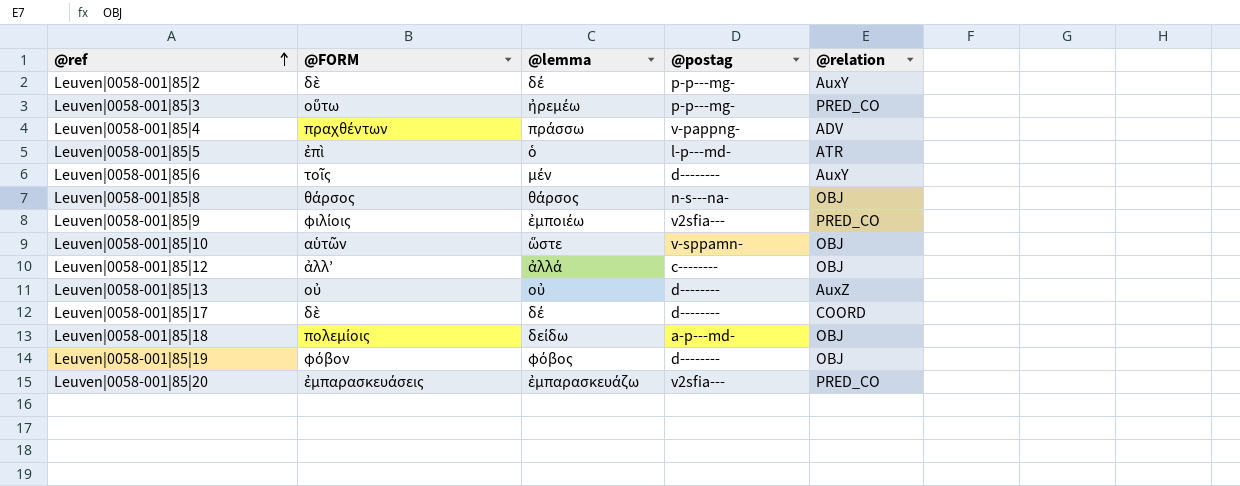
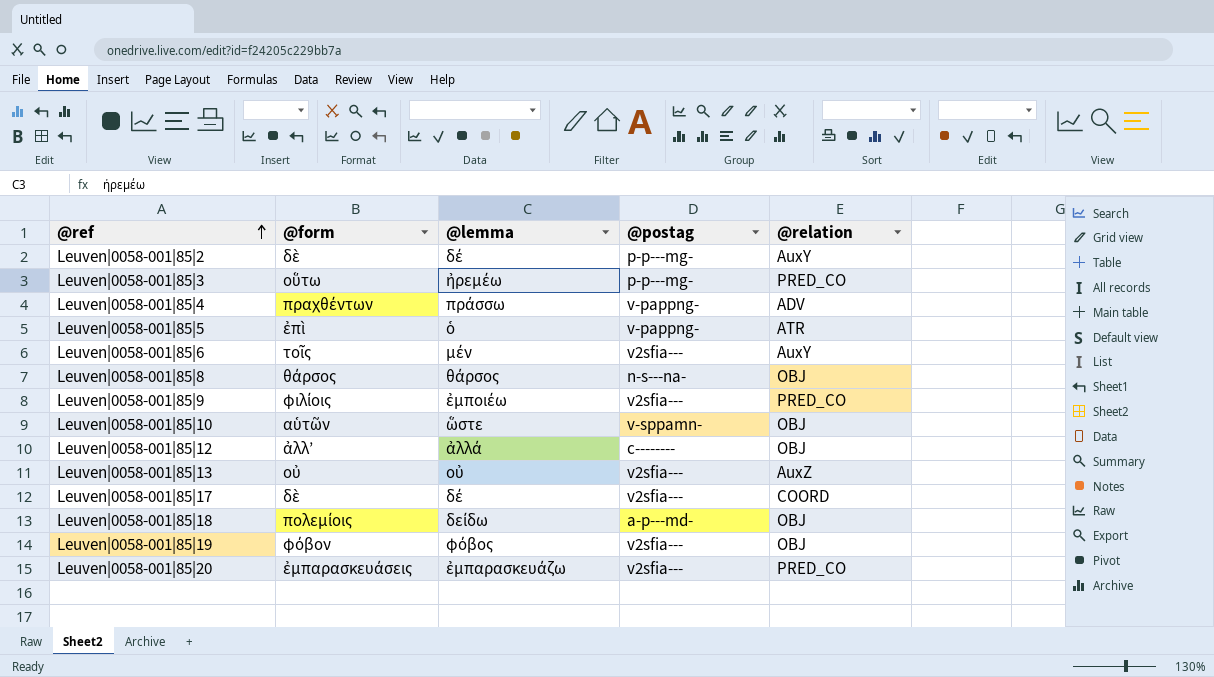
column name: @FORM -> @form
Leuven|0058-001|85|5 | @postag: l-p---md- -> v-pappng-
Leuven|0058-001|85|6 | @postag: d-------- -> v2sfia---
Leuven|0058-001|85|13 | @postag: d-------- -> v2sfia---
Leuven|0058-001|85|17 | @postag: d-------- -> v2sfia---
Leuven|0058-001|85|19 | @postag: d-------- -> v2sfia---

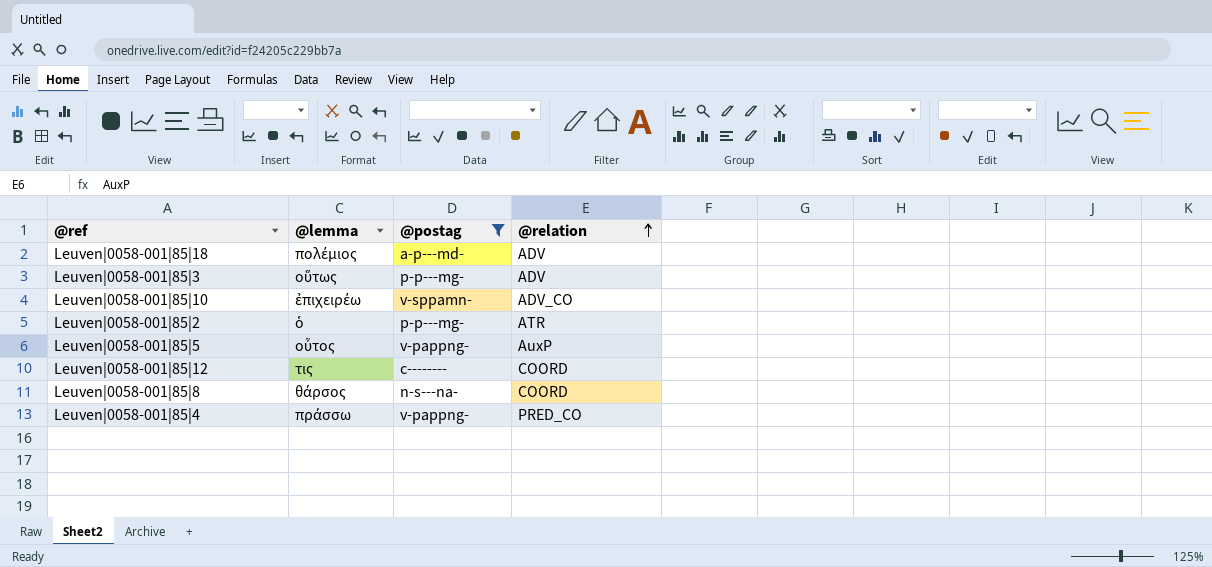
filter: none -> @postag != v2sfia---
row order: @ref ascending -> @relation ascending
column @form | position: 2 -> none
Leuven|0058-001|85|18 | @lemma: δείδω -> πολέμιος
Leuven|0058-001|85|18 | @relation: OBJ -> ADV
Leuven|0058-001|85|3 | @lemma: ἠρεμέω -> οὕτως
Leuven|0058-001|85|3 | @relation: PRED_CO -> ADV
Leuven|0058-001|85|10 | @lemma: ὥστε -> ἐπιχειρέω
Leuven|0058-001|85|10 | @relation: OBJ -> ADV_CO
Leuven|0058-001|85|2 | @lemma: δέ -> ὁ
Leuven|0058-001|85|2 | @relation: AuxY -> ATR
Leuven|0058-001|85|5 | @lemma: ὁ -> οὗτος
Leuven|0058-001|85|5 | @relation: ATR -> AuxP
Leuven|0058-001|85|12 | @lemma: ἀλλά -> τις
Leuven|0058-001|85|12 | @relation: OBJ -> COORD
Leuven|0058-001|85|8 | @relation: OBJ -> COORD
Leuven|0058-001|85|4 | @relation: ADV -> PRED_CO

